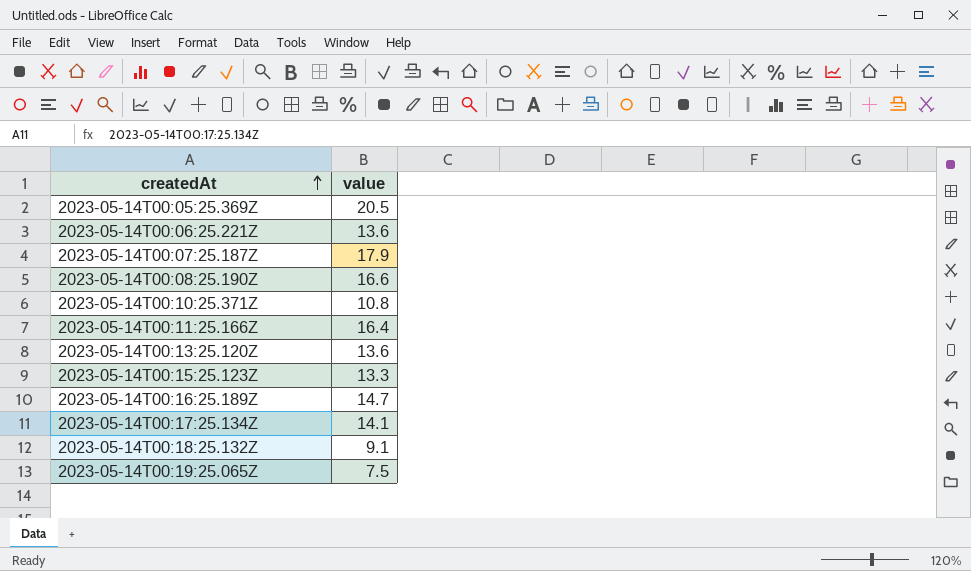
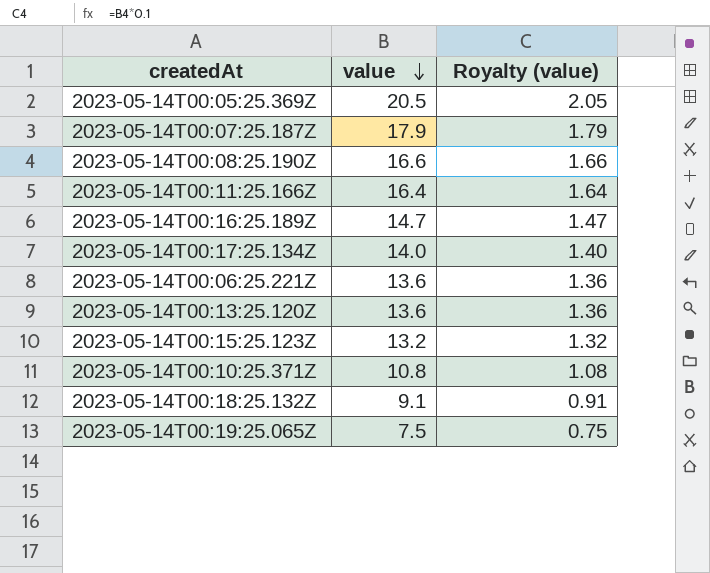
row order: createdAt ascending -> value descending
column Royalty (value) | formula: none -> [value] * 0.1
2023-05-14T00:17:25.134Z | value: 14.1 -> 14.0
2023-05-14T00:15:25.123Z | value: 13.3 -> 13.2

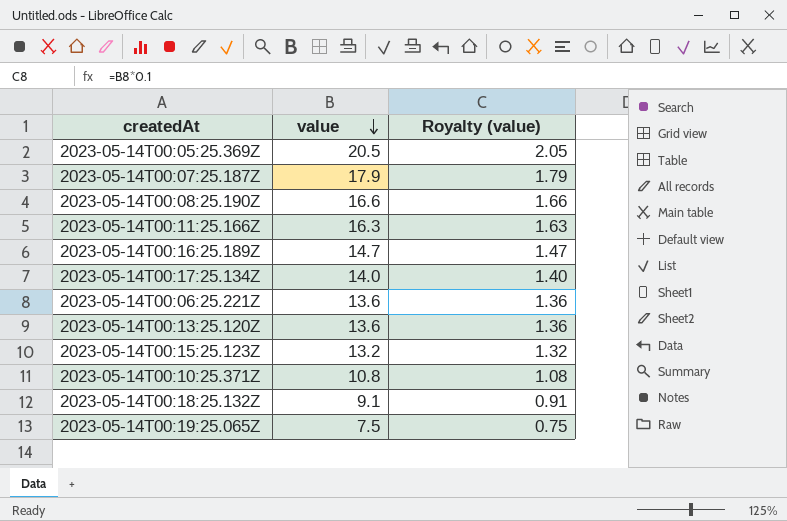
2023-05-14T00:11:25.166Z | value: 16.4 -> 16.3
2023-05-14T00:11:25.166Z | Royalty (value): 1.64 -> 1.63

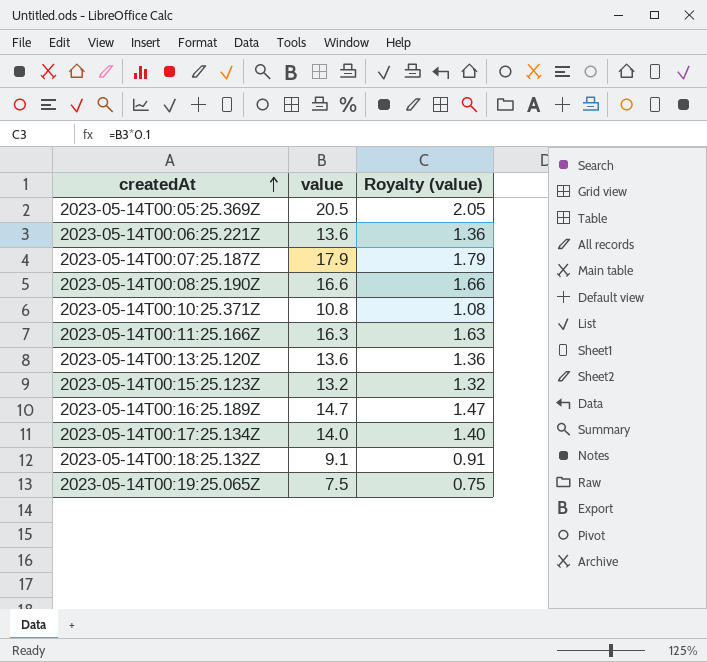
row order: value descending -> createdAt ascending

